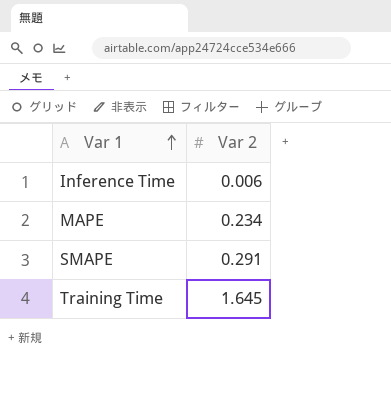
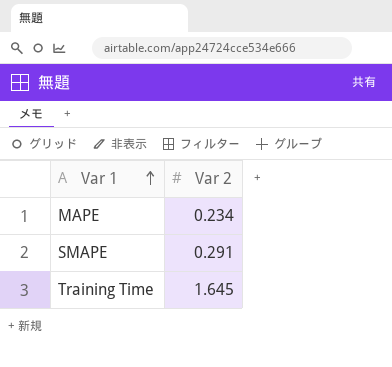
row Inference Time: 0.006 -> none

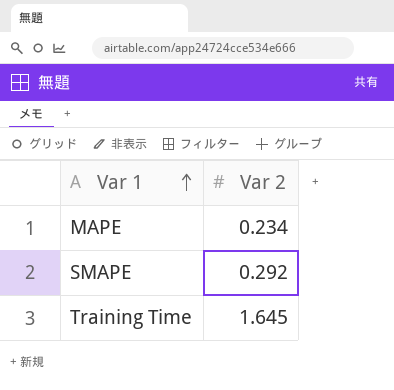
SMAPE | Var 2: 0.291 -> 0.292

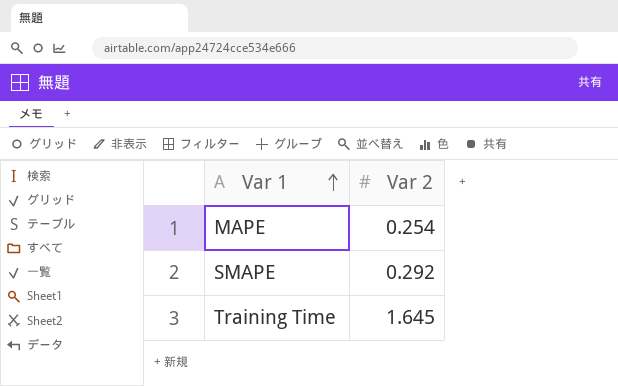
MAPE | Var 2: 0.234 -> 0.254

